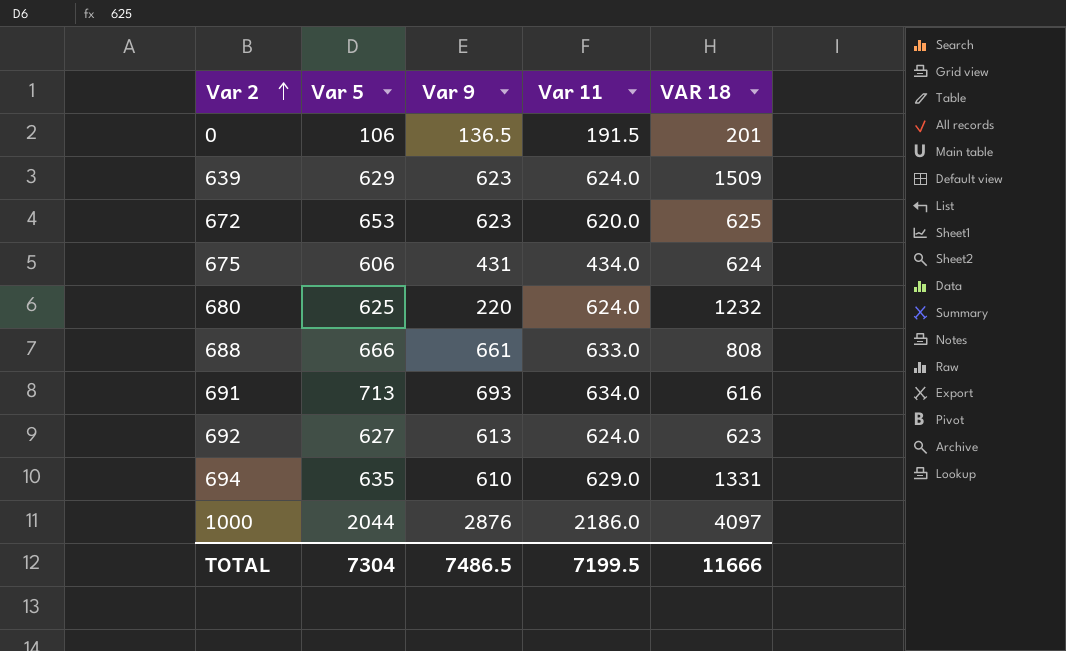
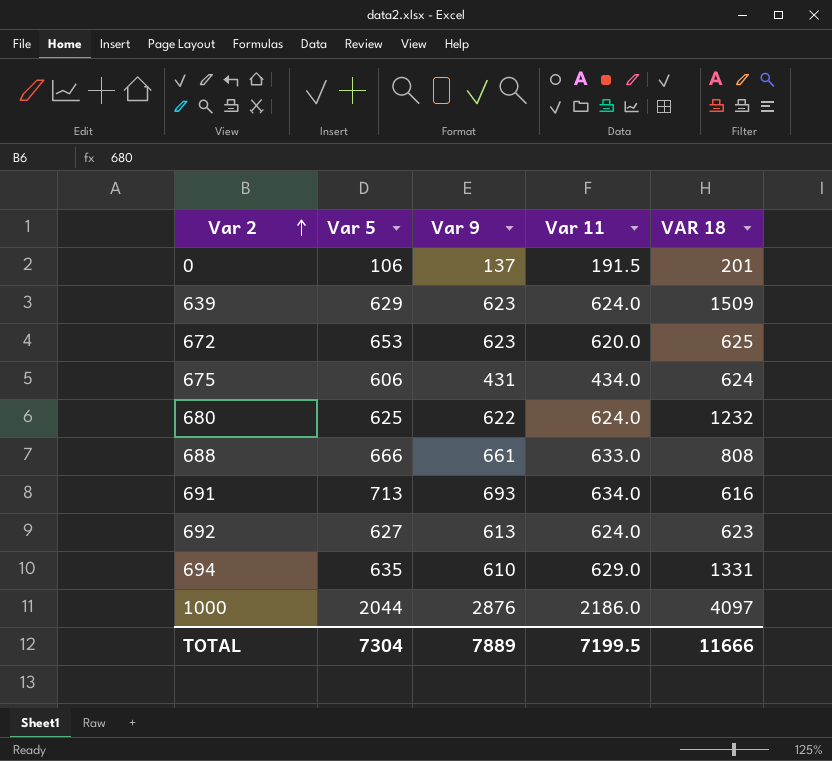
0 | Var 9: 136.5 -> 137
680 | Var 9: 220 -> 622
TOTAL | Var 9: 7486.5 -> 7889

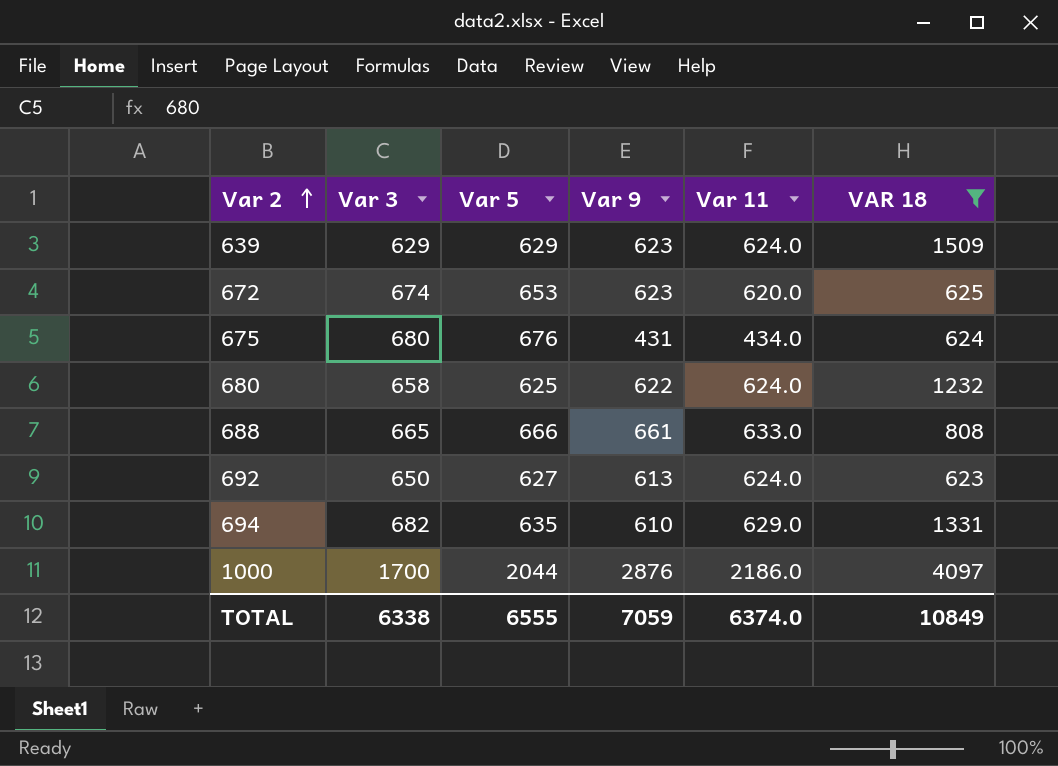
filter: none -> VAR 18 >= 623
column Var 3 | position: none -> 2
675 | Var 5: 606 -> 676
TOTAL | Var 5: 7304 -> 6555
TOTAL | Var 9: 7889 -> 7059
TOTAL | Var 11: 7199.5 -> 6374.0
TOTAL | VAR 18: 11666 -> 10849

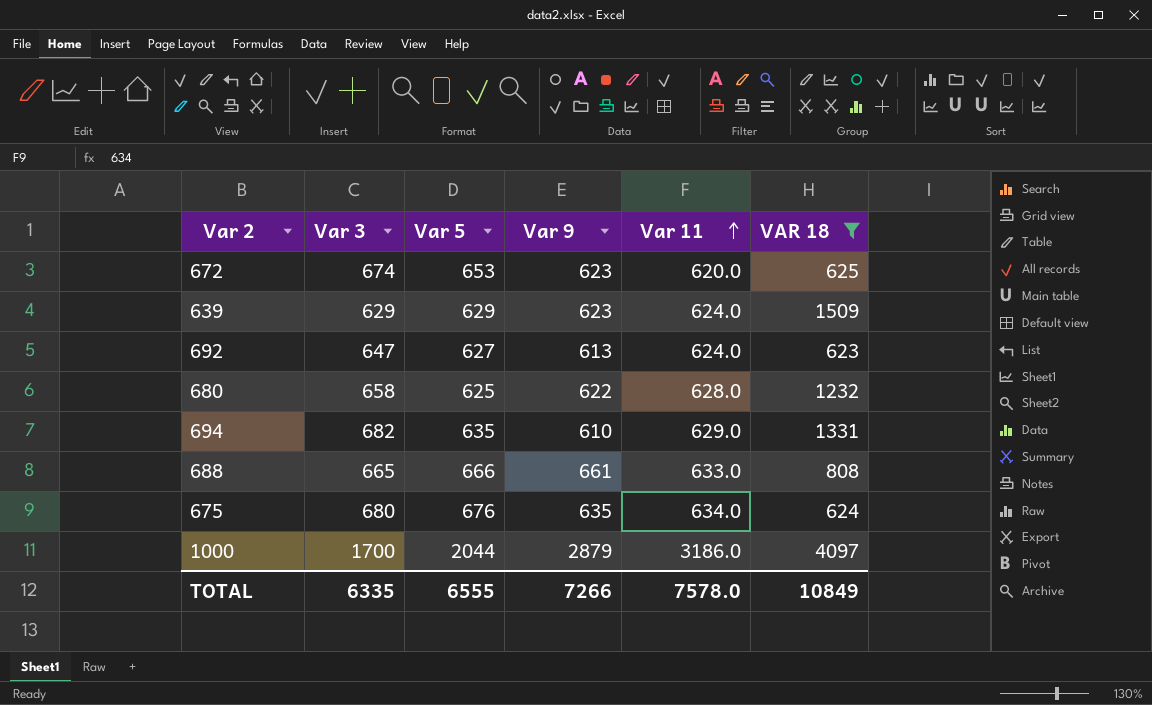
row order: Var 2 ascending -> Var 11 ascending
692 | Var 3: 650 -> 647
680 | Var 11: 624.0 -> 628.0
675 | Var 9: 431 -> 635
675 | Var 11: 434.0 -> 634.0
1000 | Var 9: 2876 -> 2879
1000 | Var 11: 2186.0 -> 3186.0
TOTAL | Var 3: 6338 -> 6335
TOTAL | Var 9: 7059 -> 7266
TOTAL | Var 11: 6374.0 -> 7578.0

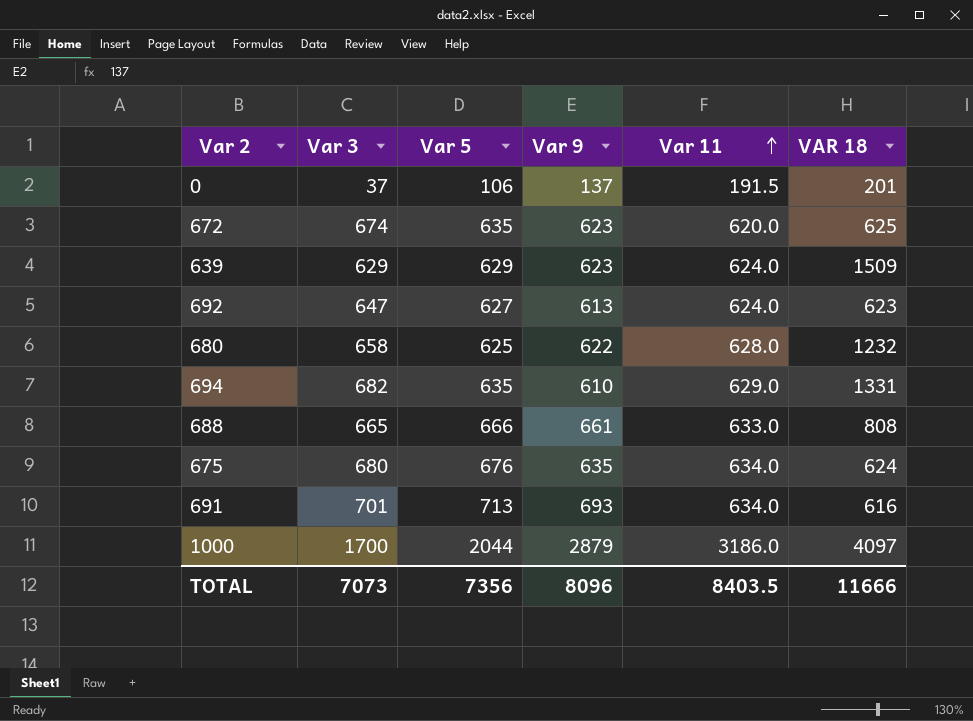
filter: VAR 18 >= 623 -> none
672 | Var 5: 653 -> 635
TOTAL | Var 3: 6335 -> 7073
TOTAL | Var 5: 6555 -> 7356
TOTAL | Var 9: 7266 -> 8096
TOTAL | Var 11: 7578.0 -> 8403.5
TOTAL | VAR 18: 10849 -> 11666

